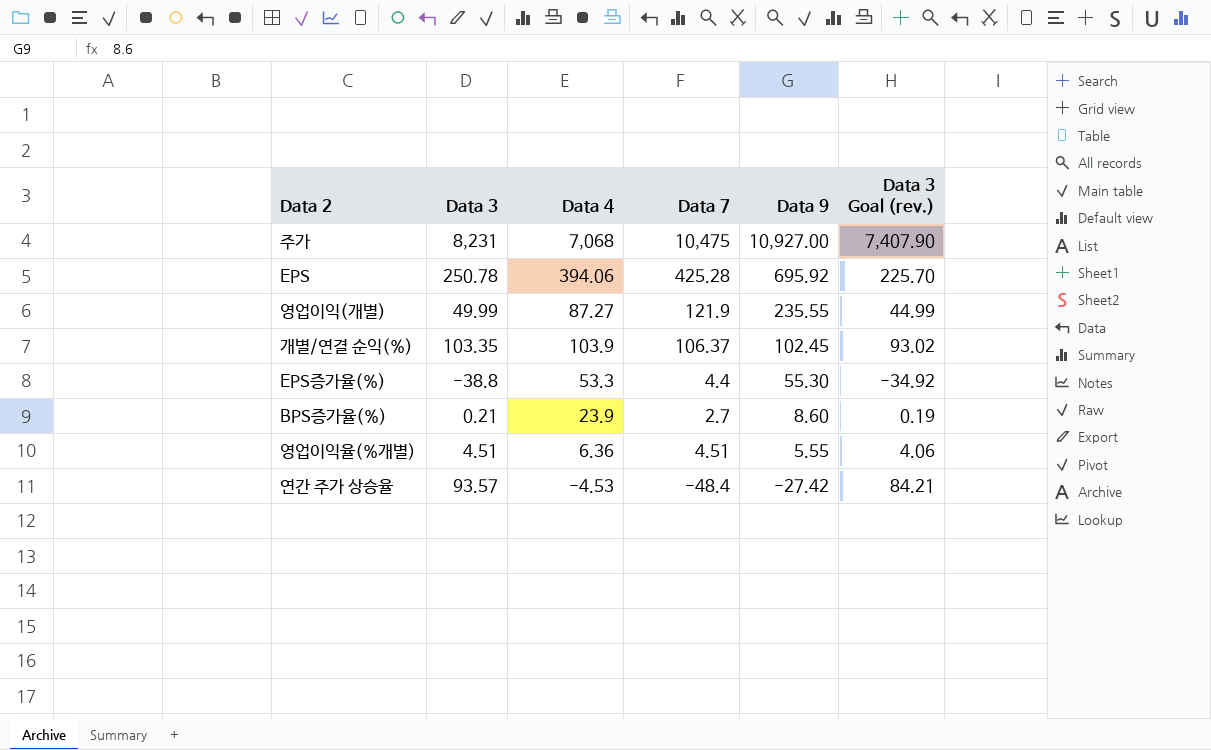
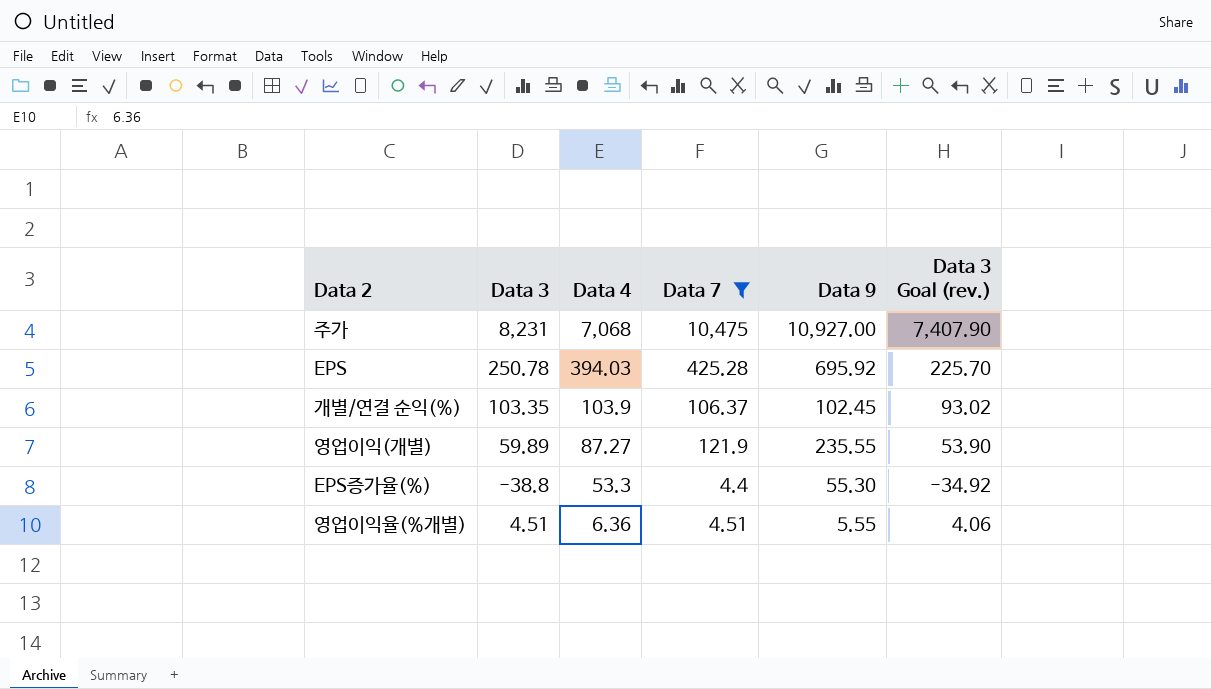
filter: none -> Data 7 >= 4.4
row order: Data 9 descending -> Data 4 descending
EPS | Data 4: 394.06 -> 394.03
영업이익(개별) | Data 3: 49.99 -> 59.89
영업이익(개별) | Data 3 Goal (rev.): 44.99 -> 53.90

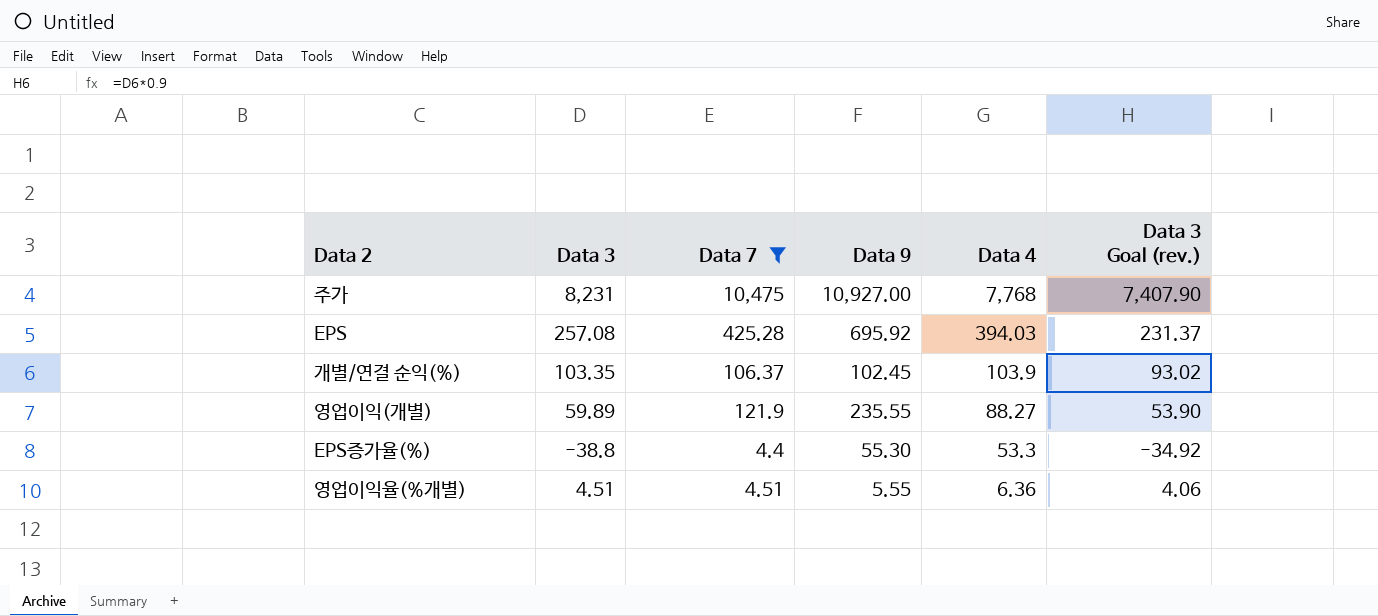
column Data 4 | position: 3 -> 5
주가 | Data 4: 7,068 -> 7,768
EPS | Data 3: 250.78 -> 257.08
EPS | Data 3 Goal (rev.): 225.70 -> 231.37
영업이익(개별) | Data 4: 87.27 -> 88.27

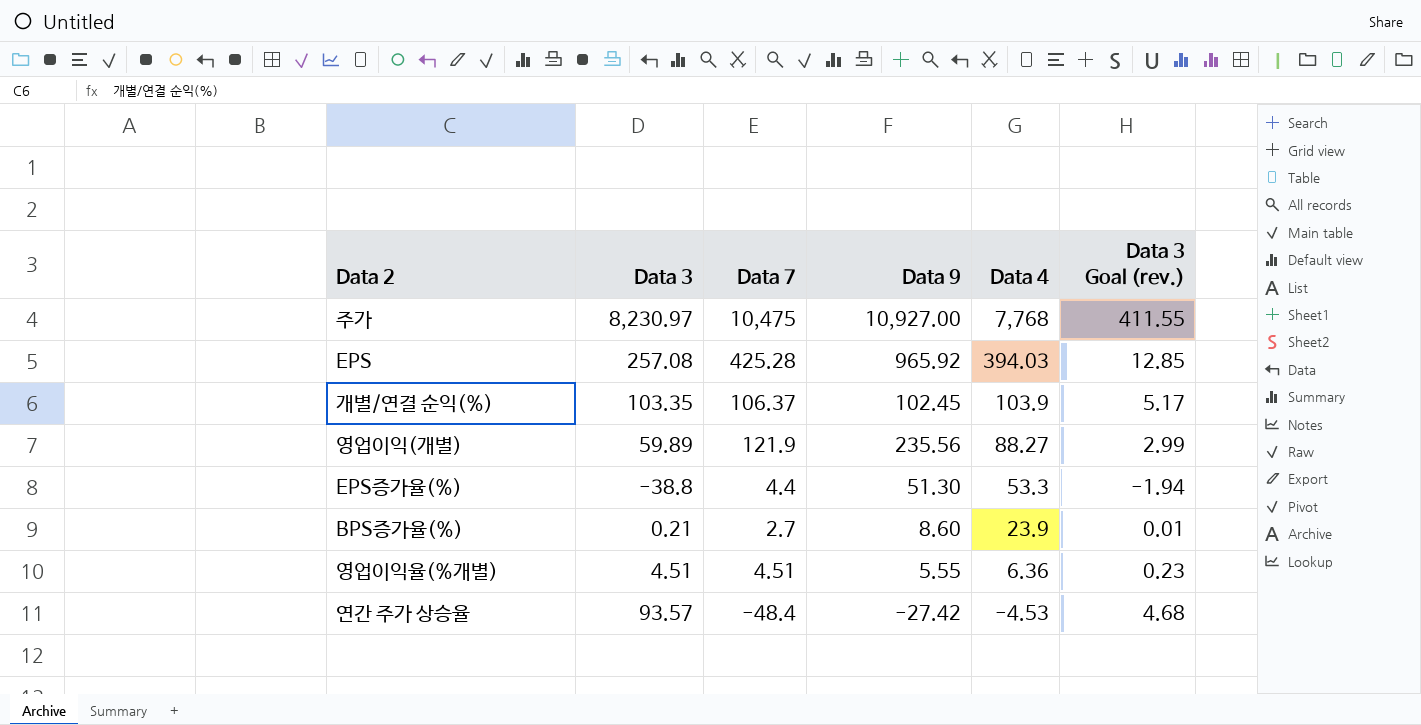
filter: Data 7 >= 4.4 -> none
column Data 3 Goal (rev.) | formula: [Data 3] * 0.9 -> [Data 3] * 0.05
주가 | Data 3: 8,231 -> 8,230.97
EPS | Data 9: 695.92 -> 965.92
영업이익(개별) | Data 9: 235.55 -> 235.56
EPS증가율(%) | Data 9: 55.30 -> 51.30

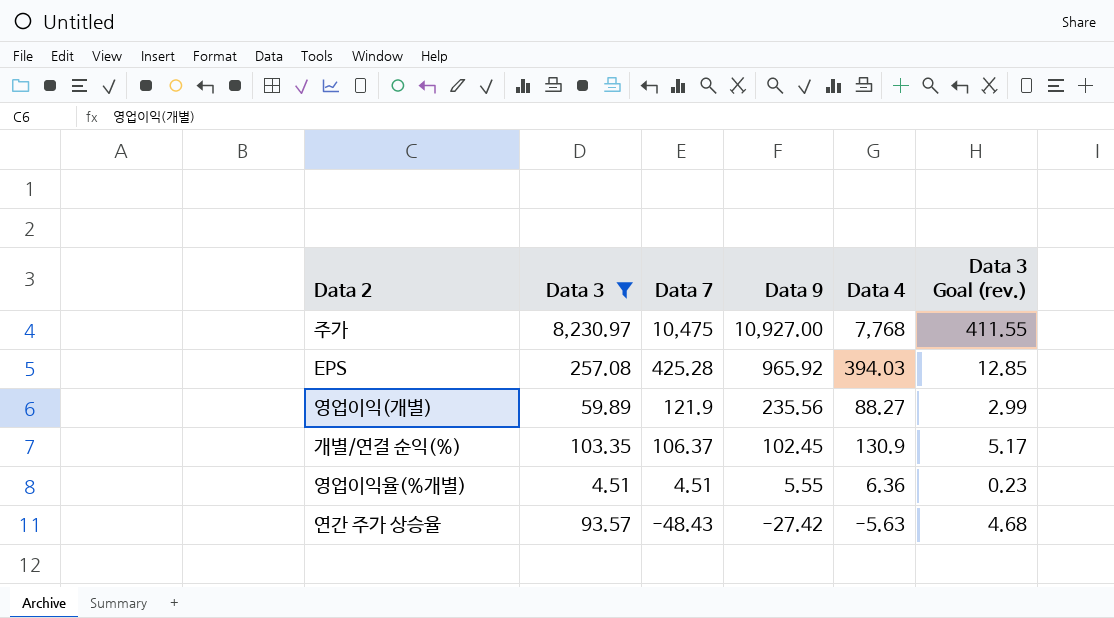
filter: none -> Data 3 >= 4.51
row order: Data 4 descending -> Data 7 descending
개별/연결 순익(%) | Data 4: 103.9 -> 130.9
연간 주가 상승율 | Data 7: -48.4 -> -48.43
연간 주가 상승율 | Data 4: -4.53 -> -5.63

